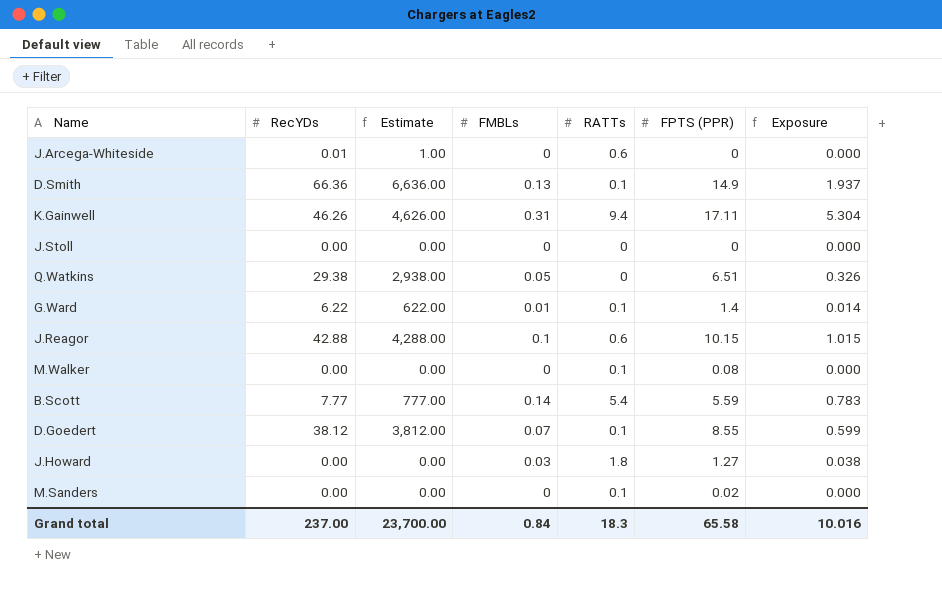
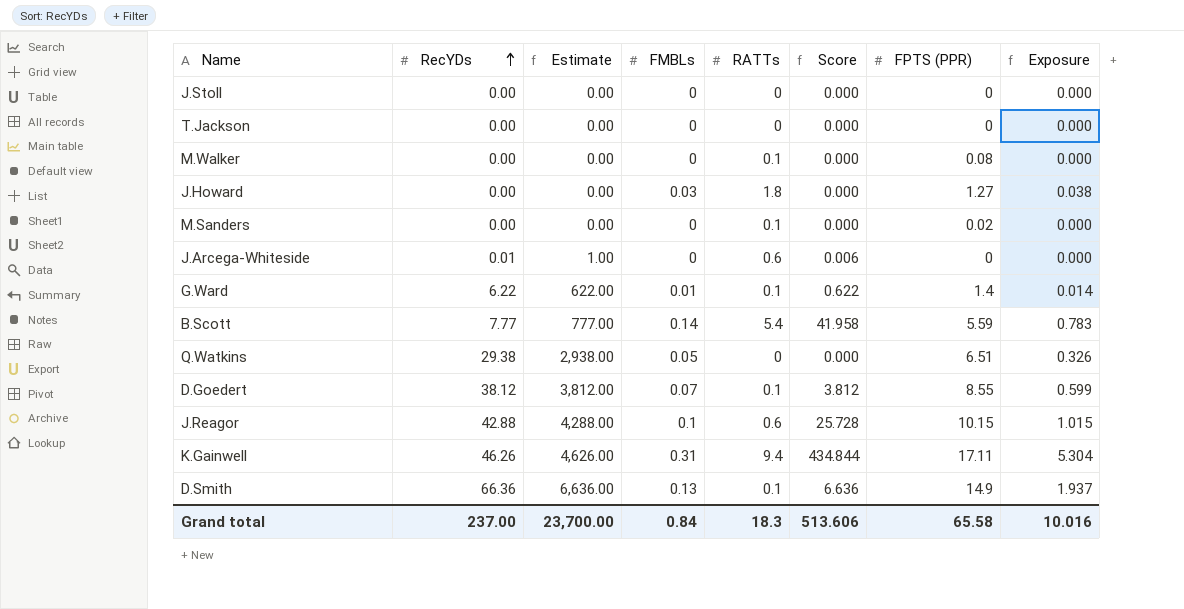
row order: none -> RecYDs ascending
column Score | formula: none -> [RecYDs] * [RATTs]
row T.Jackson: none -> 0.00 | 0.00 | 0 | 0 | 0.000 | 0 | 0.000

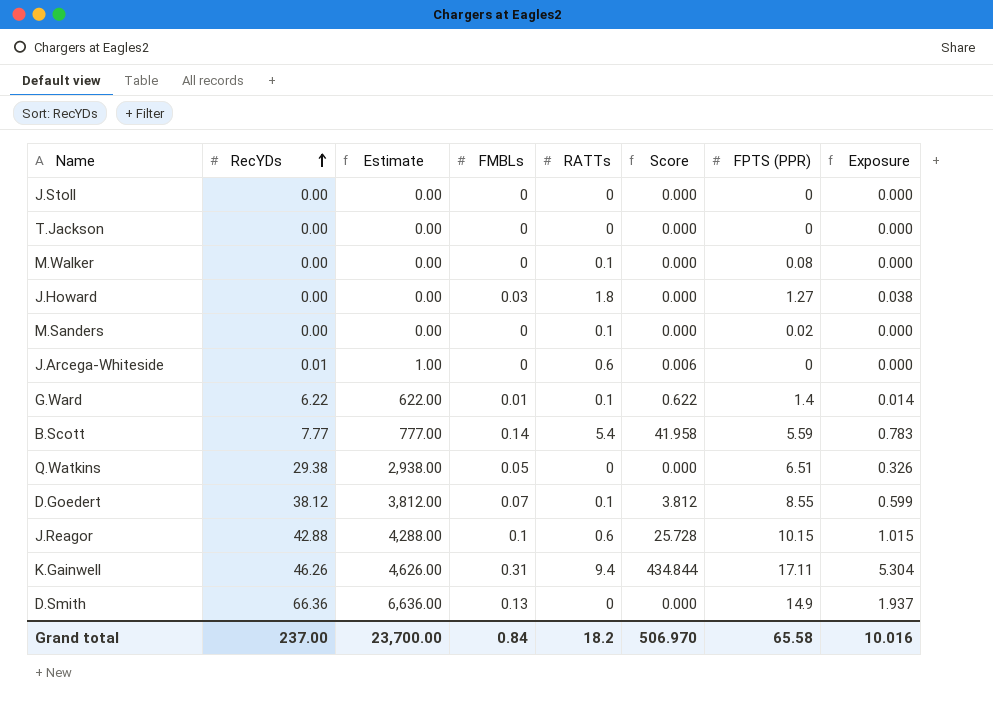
D.Smith | RATTs: 0.1 -> 0
D.Smith | Score: 6.636 -> 0.000
Grand total | RATTs: 18.3 -> 18.2
Grand total | Score: 513.606 -> 506.970

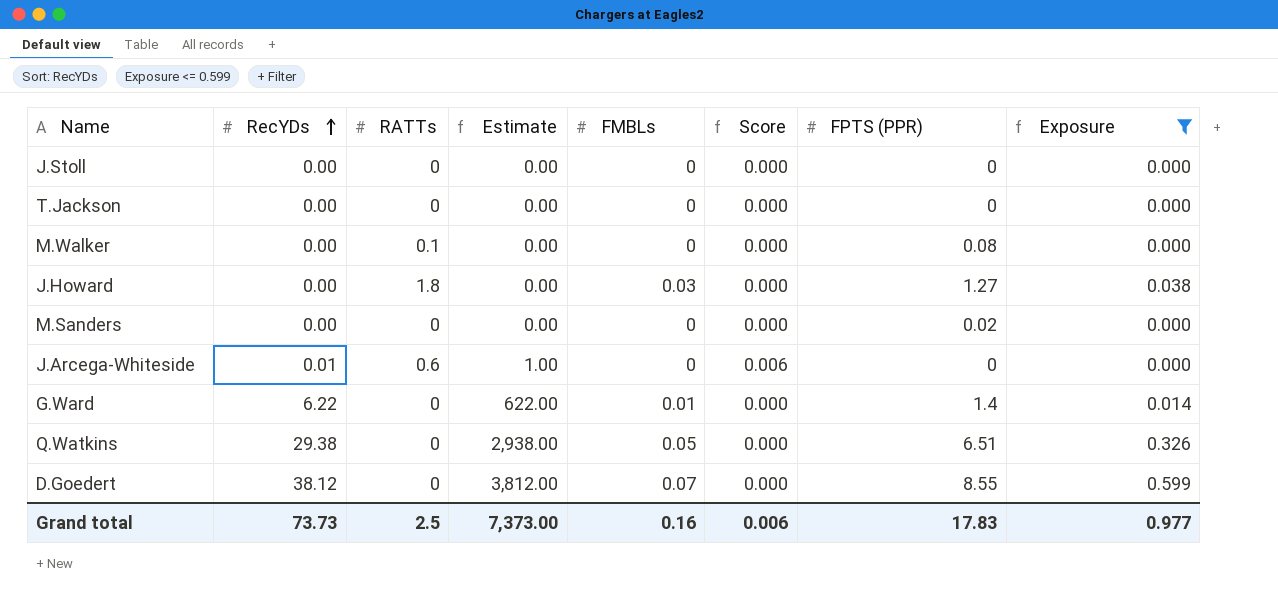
filter: none -> Exposure <= 0.599
column RATTs | position: 5 -> 3
M.Sanders | RATTs: 0.1 -> 0
G.Ward | RATTs: 0.1 -> 0
G.Ward | Score: 0.622 -> 0.000
D.Goedert | RATTs: 0.1 -> 0
D.Goedert | Score: 3.812 -> 0.000
Grand total | RecYDs: 237.00 -> 73.73
Grand total | RATTs: 18.2 -> 2.5
Grand total | Estimate: 23,700.00 -> 7,373.00
Grand total | FMBLs: 0.84 -> 0.16
Grand total | Score: 506.970 -> 0.006
Grand total | FPTS (PPR): 65.58 -> 17.83
Grand total | Exposure: 10.016 -> 0.977

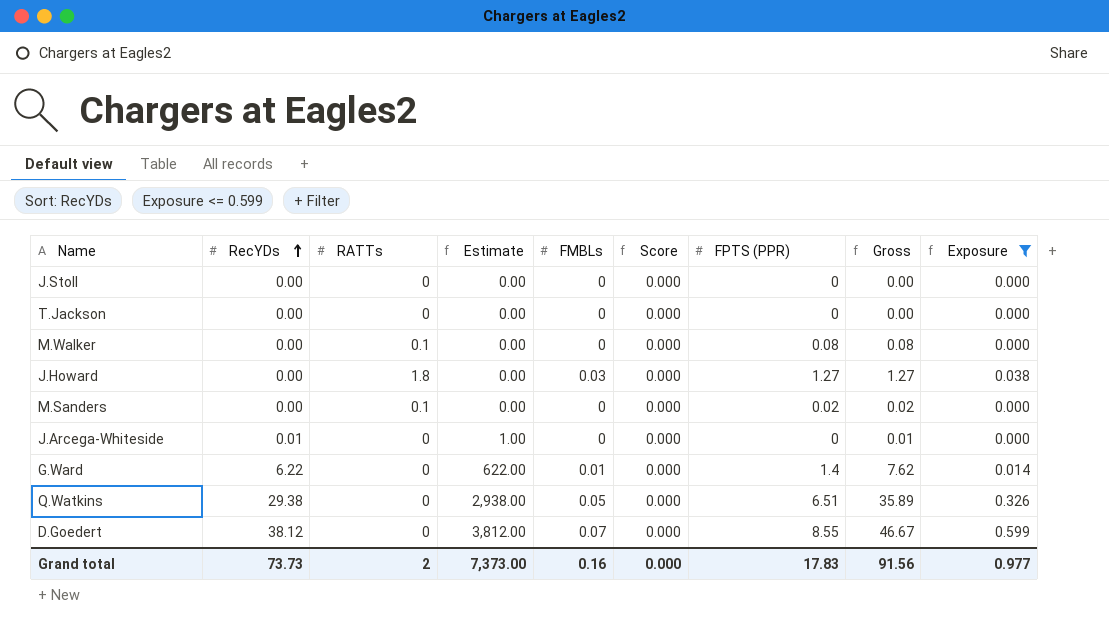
column Gross | formula: none -> [RecYDs] + [FPTS (PPR)]
M.Sanders | RATTs: 0 -> 0.1
J.Arcega-Whiteside | RATTs: 0.6 -> 0
J.Arcega-Whiteside | Score: 0.006 -> 0.000
Grand total | RATTs: 2.5 -> 2
Grand total | Score: 0.006 -> 0.000

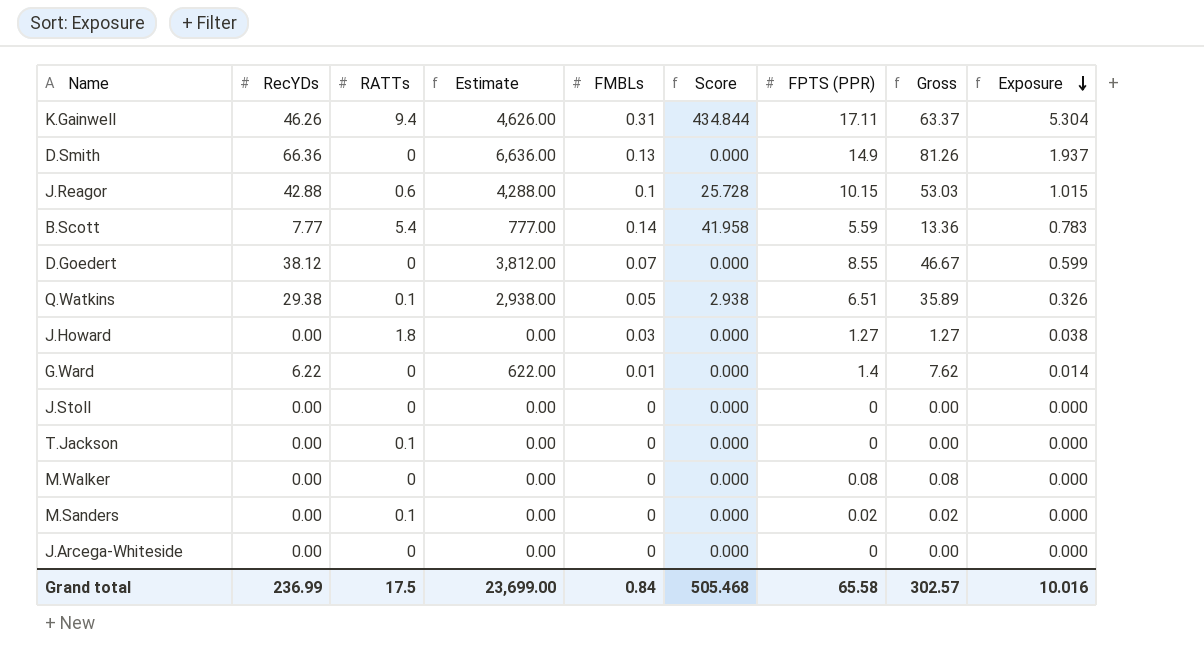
filter: Exposure <= 0.599 -> none
row order: RecYDs ascending -> Exposure descending
Q.Watkins | RATTs: 0 -> 0.1
Q.Watkins | Score: 0.000 -> 2.938
T.Jackson | RATTs: 0 -> 0.1
M.Walker | RATTs: 0.1 -> 0
J.Arcega-Whiteside | RecYDs: 0.01 -> 0.00
J.Arcega-Whiteside | Estimate: 1.00 -> 0.00
J.Arcega-Whiteside | Gross: 0.01 -> 0.00
Grand total | RecYDs: 73.73 -> 236.99
Grand total | RATTs: 2 -> 17.5
Grand total | Estimate: 7,373.00 -> 23,699.00
Grand total | FMBLs: 0.16 -> 0.84
Grand total | Score: 0.000 -> 505.468
Grand total | FPTS (PPR): 17.83 -> 65.58
Grand total | Gross: 91.56 -> 302.57
Grand total | Exposure: 0.977 -> 10.016

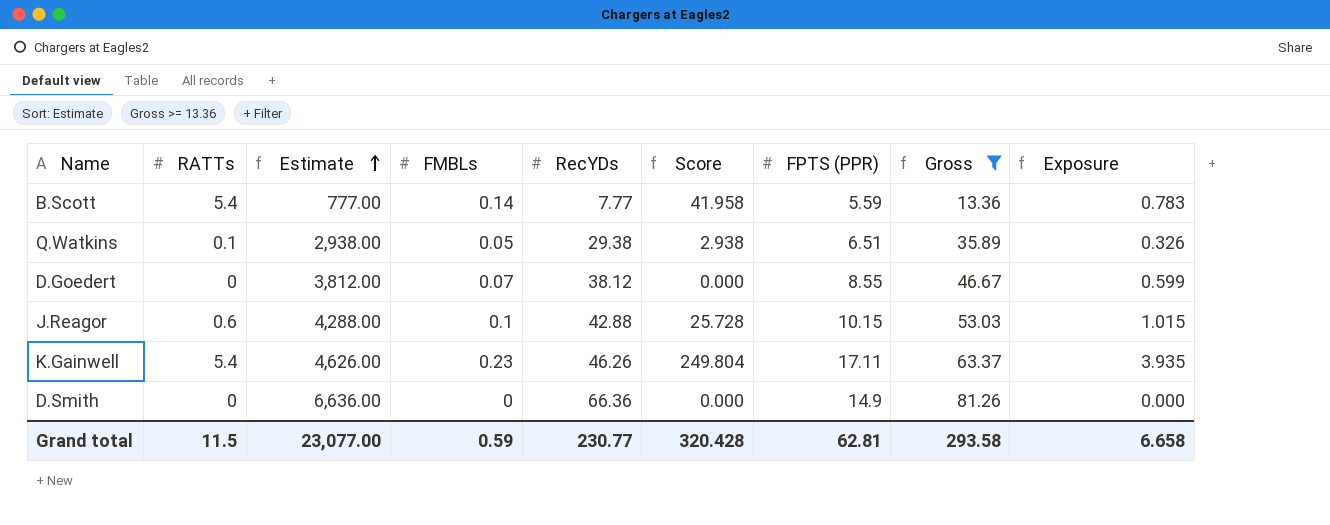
filter: none -> Gross >= 13.36
row order: Exposure descending -> Estimate ascending
column RecYDs | position: 2 -> 5
K.Gainwell | RATTs: 9.4 -> 5.4
K.Gainwell | FMBLs: 0.31 -> 0.23
K.Gainwell | Score: 434.844 -> 249.804
K.Gainwell | Exposure: 5.304 -> 3.935
D.Smith | FMBLs: 0.13 -> 0
D.Smith | Exposure: 1.937 -> 0.000
Grand total | RATTs: 17.5 -> 11.5
Grand total | Estimate: 23,699.00 -> 23,077.00
Grand total | FMBLs: 0.84 -> 0.59
Grand total | RecYDs: 236.99 -> 230.77
Grand total | Score: 505.468 -> 320.428
Grand total | FPTS (PPR): 65.58 -> 62.81
Grand total | Gross: 302.57 -> 293.58
Grand total | Exposure: 10.016 -> 6.658

